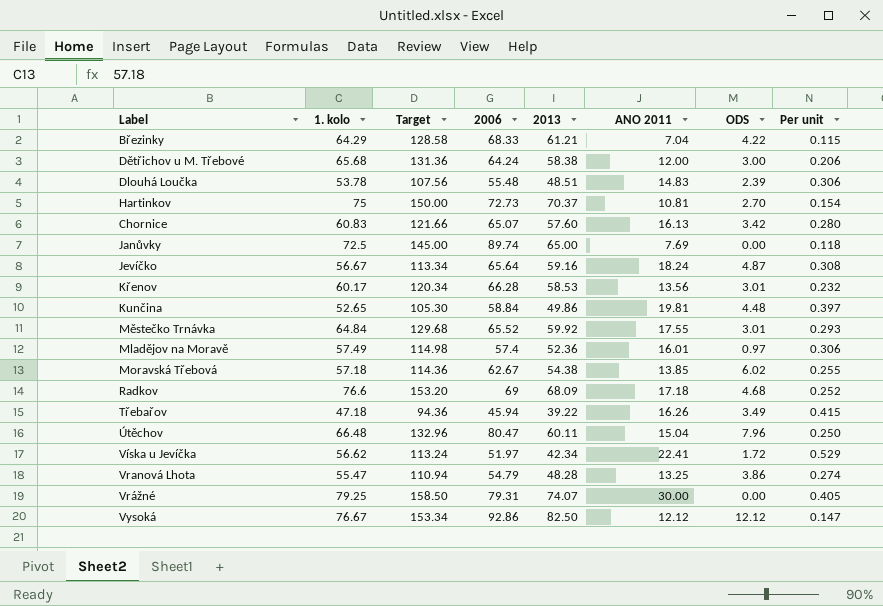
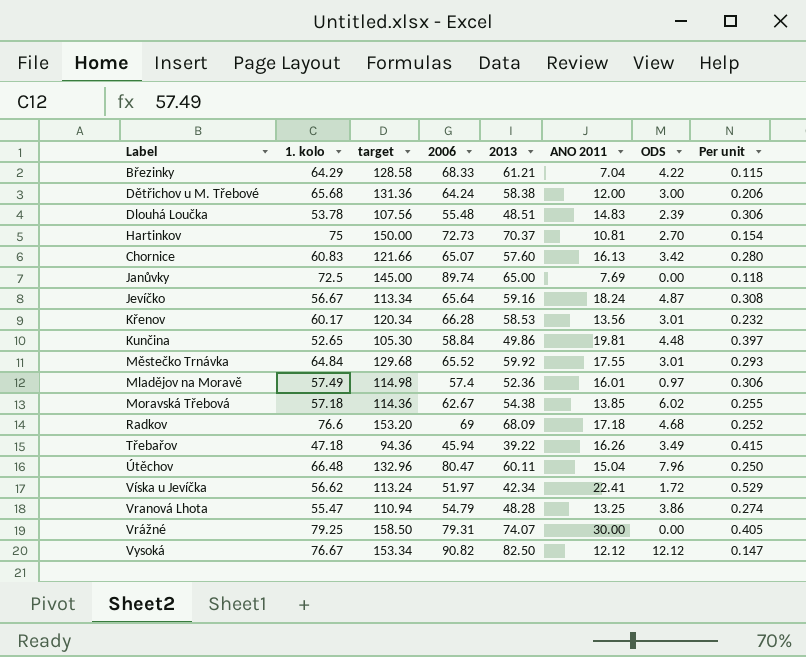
column name: Target -> target
Vysoká | 2006: 92.86 -> 90.82

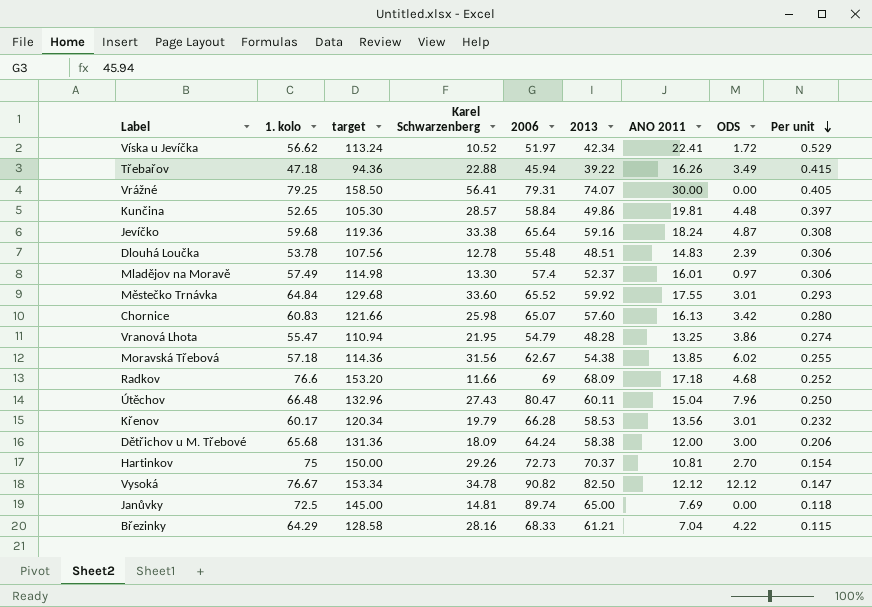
row order: none -> Per unit descending
column Karel Schwarzenberg | position: none -> 4
Jevíčko | 1. kolo: 56.67 -> 59.68
Jevíčko | target: 113.34 -> 119.36
Mladějov na Moravě | 2013: 52.36 -> 52.37

